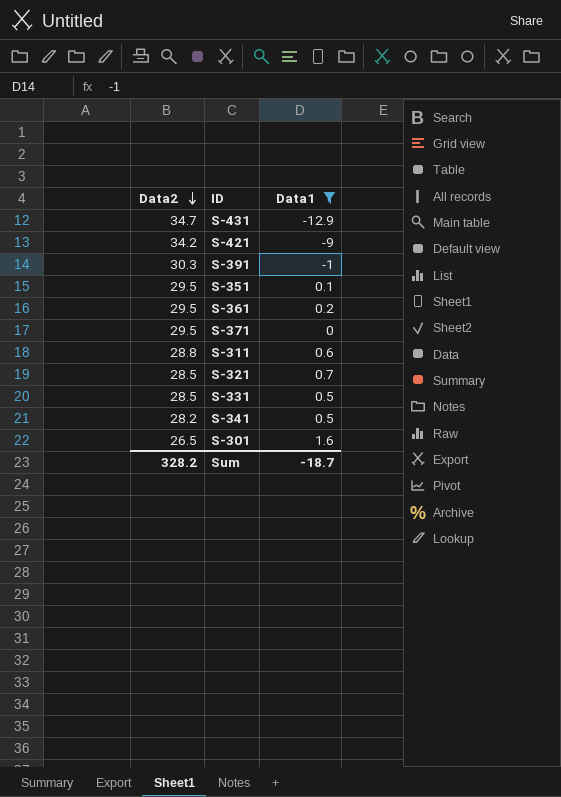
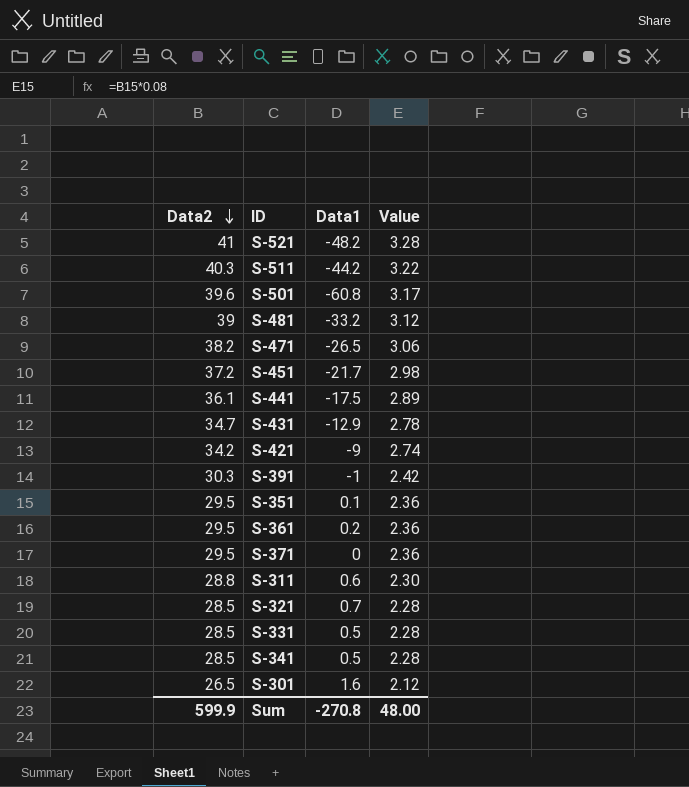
filter: Data1 >= -12.9 -> none
column Value | formula: none -> [Data2] * 0.08
S-341 | Data2: 28.2 -> 28.5
Sum | Data2: 328.2 -> 599.9
Sum | Data1: -18.7 -> -270.8

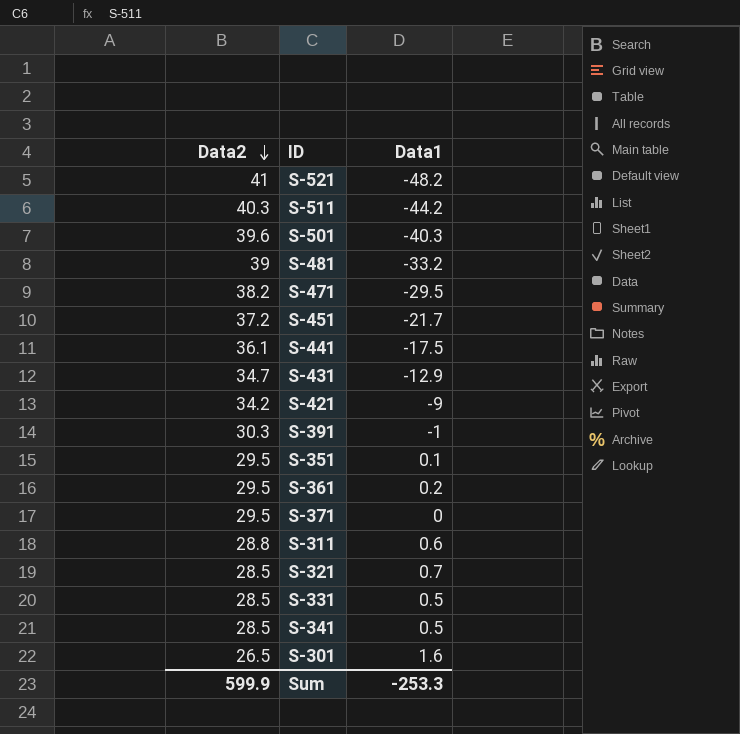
column Value | formula: [Data2] * 0.08 -> none
S-501 | Data1: -60.8 -> -40.3
S-471 | Data1: -26.5 -> -29.5
Sum | Data1: -270.8 -> -253.3

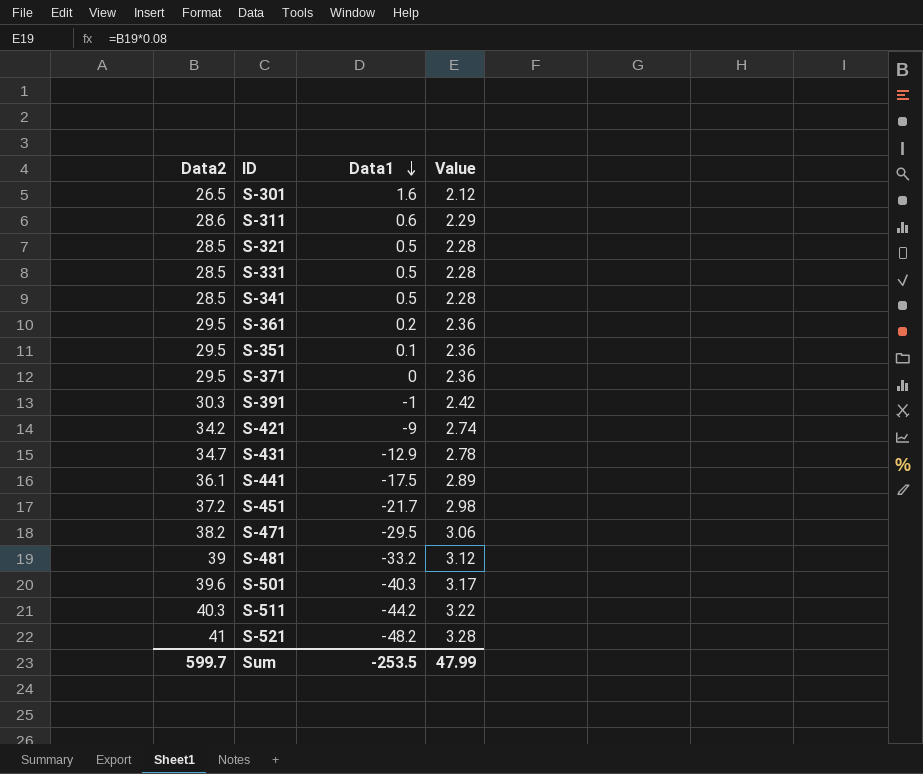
row order: Data2 descending -> Data1 descending
column Value | formula: none -> [Data2] * 0.08
S-311 | Data2: 28.8 -> 28.6
S-321 | Data1: 0.7 -> 0.5
Sum | Data2: 599.9 -> 599.7
Sum | Data1: -253.3 -> -253.5

